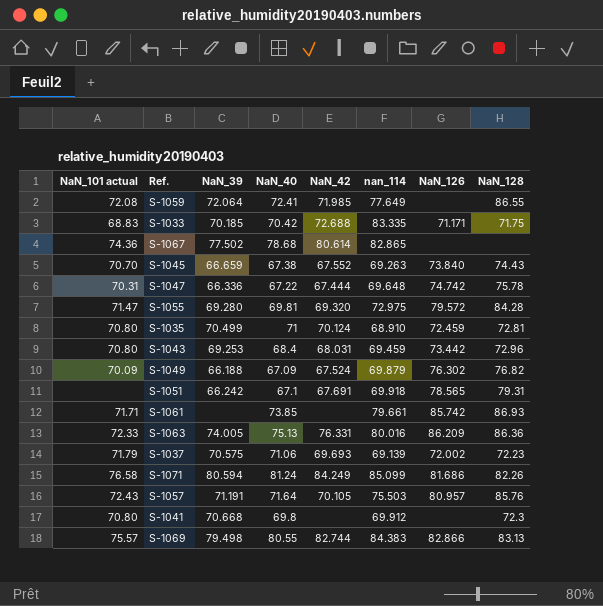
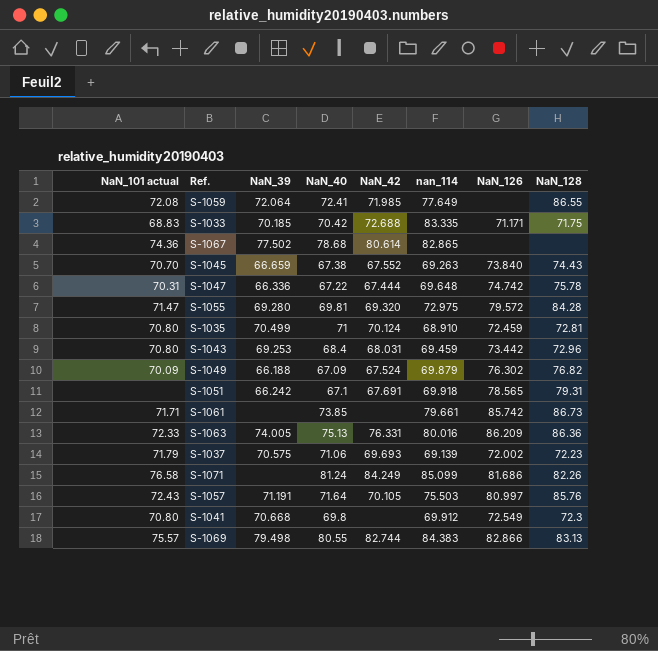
S-1061 | NaN_128: 86.93 -> 86.73
S-1071 | NaN_39: 80.594 -> none
S-1057 | NaN_126: 80.957 -> 80.997
S-1041 | NaN_126: none -> 72.549

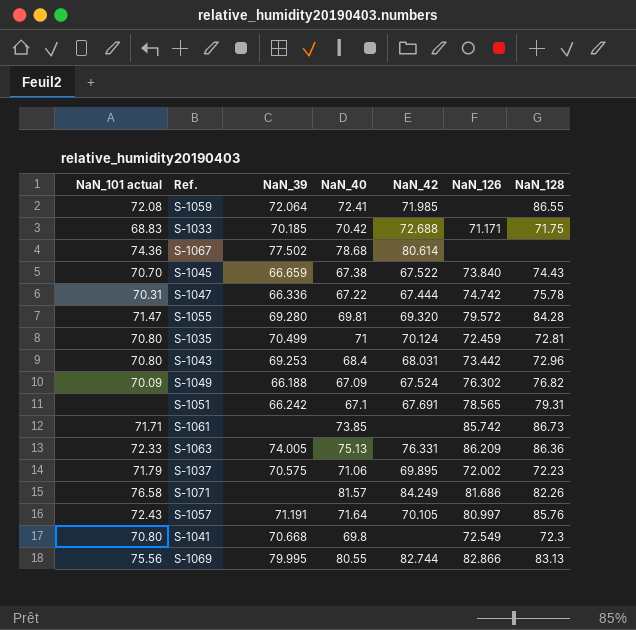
column nan_114 | position: 6 -> none
S-1045 | NaN_42: 67.552 -> 67.522
S-1037 | NaN_42: 69.693 -> 69.895
S-1071 | NaN_40: 81.24 -> 81.57
S-1069 | NaN_101 actual: 75.57 -> 75.56
S-1069 | NaN_39: 79.498 -> 79.995

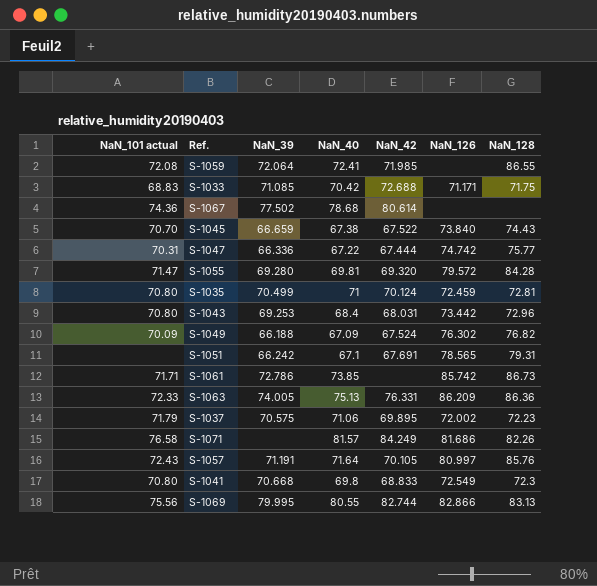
S-1033 | NaN_39: 70.185 -> 71.085
S-1047 | NaN_128: 75.78 -> 75.77
S-1061 | NaN_39: none -> 72.786
S-1041 | NaN_42: none -> 68.833

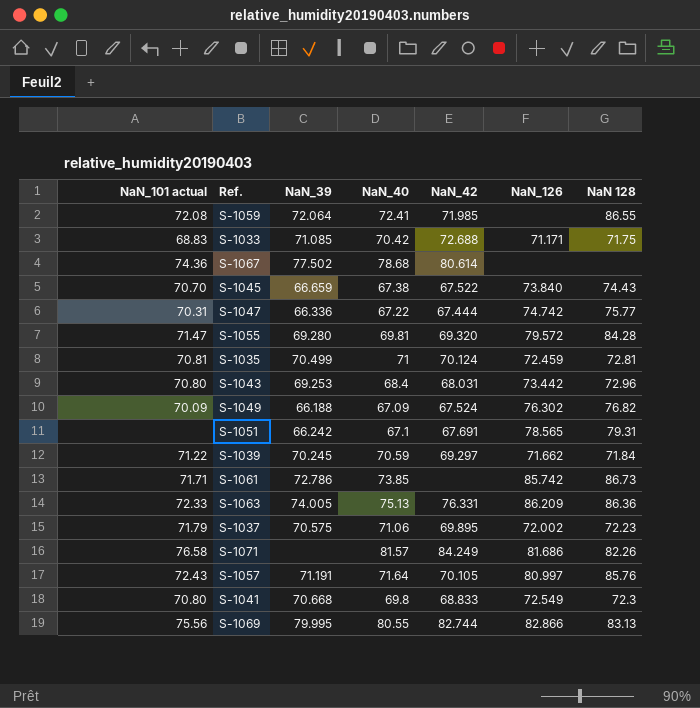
column name: NaN_128 -> NaN 128
S-1035 | NaN_101 actual: 70.80 -> 70.81
row S-1039: none -> 71.22 | 70.245 | 70.59 | 69.297 | 71.662 | 71.84

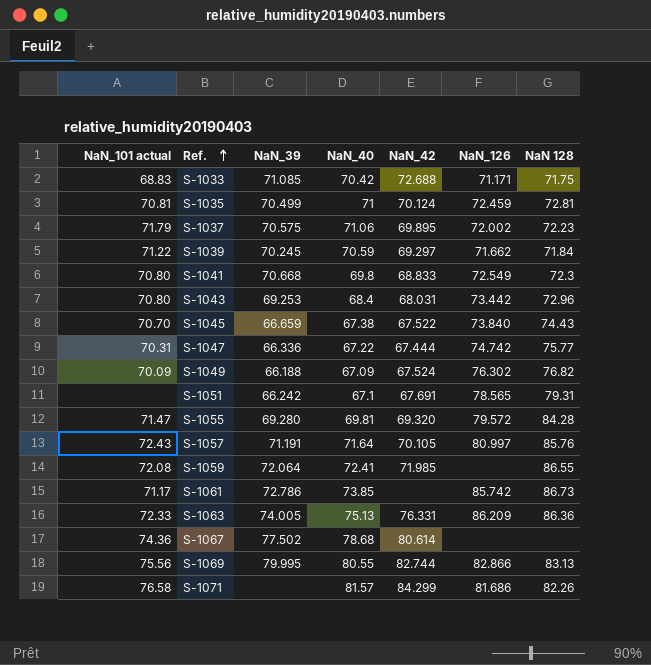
row order: none -> Ref. ascending
S-1061 | NaN_101 actual: 71.71 -> 71.17
S-1071 | NaN_42: 84.249 -> 84.299

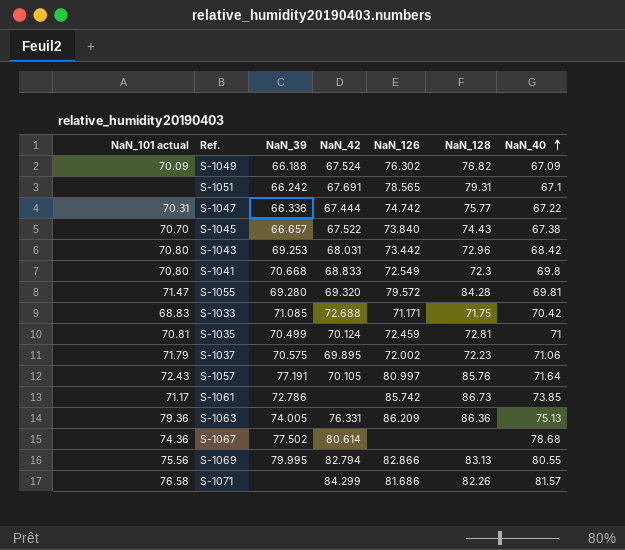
row order: Ref. ascending -> NaN_40 ascending
column name: NaN 128 -> NaN_128
column NaN_40 | position: 4 -> 7
row S-1039: 71.22 | 70.245 | 70.59 | 69.297 | 71.662 | 71.84 -> none
row S-1059: 72.08 | 72.064 | 72.41 | 71.985 | none | 86.55 -> none
S-1045 | NaN_39: 66.659 -> 66.657
S-1043 | NaN_40: 68.4 -> 68.42
S-1057 | NaN_39: 71.191 -> 77.191
S-1063 | NaN_101 actual: 72.33 -> 79.36
S-1069 | NaN_42: 82.744 -> 82.794

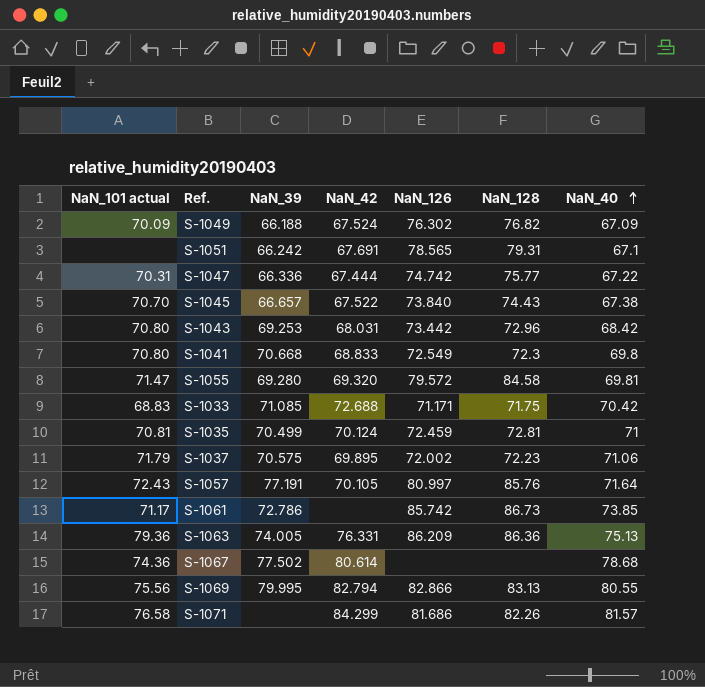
S-1055 | NaN_128: 84.28 -> 84.58

